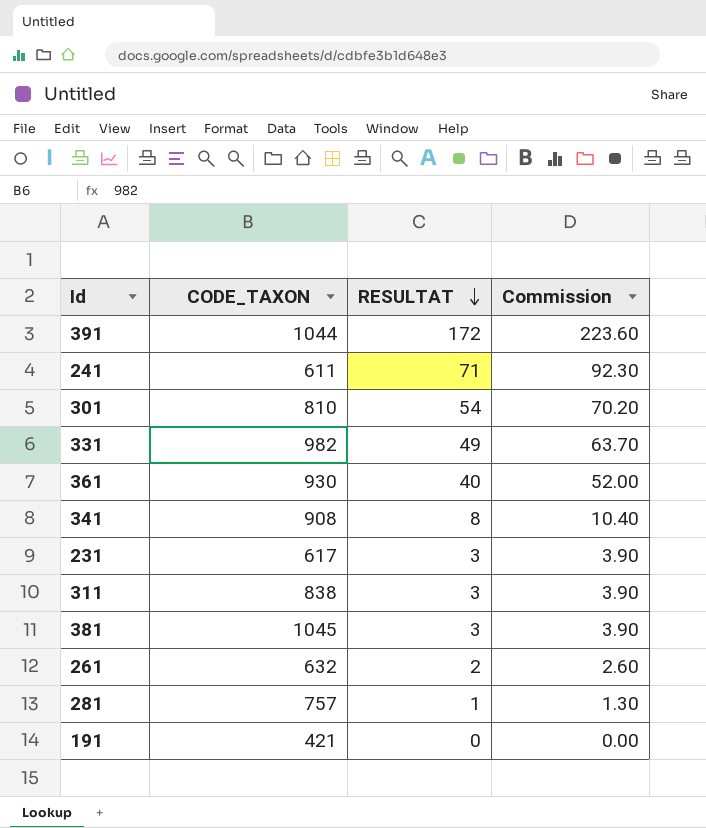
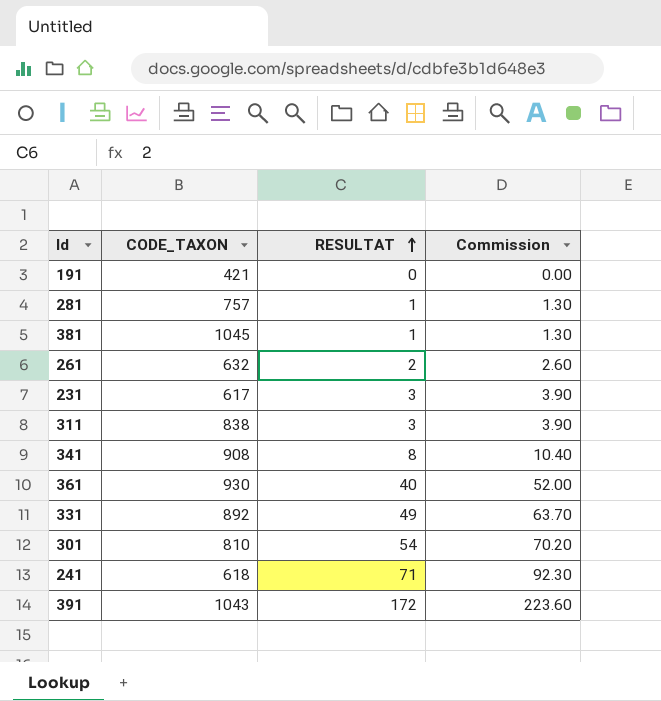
row order: RESULTAT descending -> RESULTAT ascending
381 | RESULTAT: 3 -> 1
381 | Commission: 3.90 -> 1.30
331 | CODE_TAXON: 982 -> 892
241 | CODE_TAXON: 611 -> 618
391 | CODE_TAXON: 1044 -> 1043

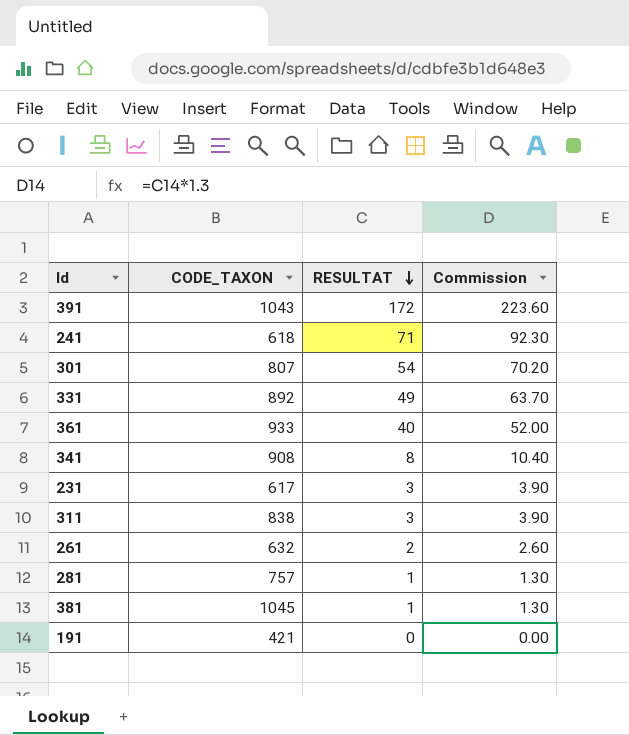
row order: RESULTAT ascending -> RESULTAT descending
301 | CODE_TAXON: 810 -> 807
361 | CODE_TAXON: 930 -> 933

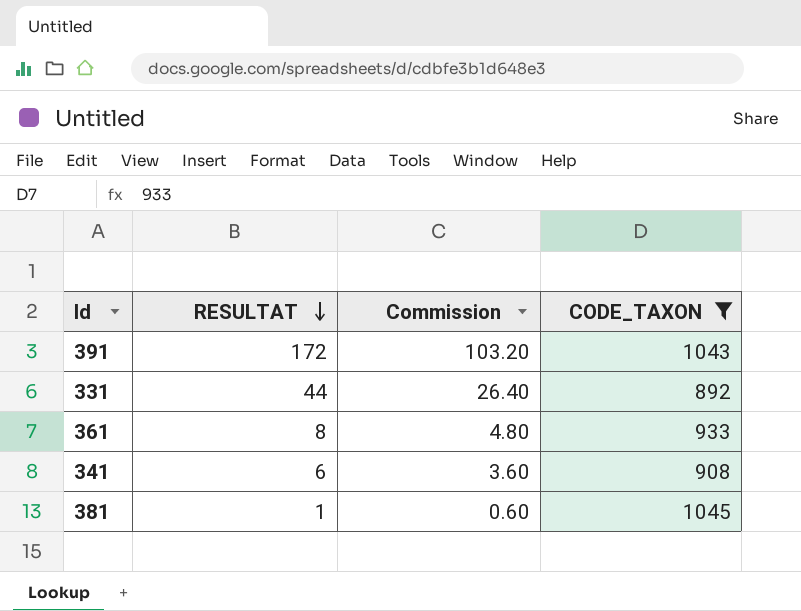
filter: none -> CODE_TAXON >= 892
column Commission | formula: [RESULTAT] * 1.3 -> [RESULTAT] * 0.6
column CODE_TAXON | position: 2 -> 4
331 | RESULTAT: 49 -> 44
361 | RESULTAT: 40 -> 8
341 | RESULTAT: 8 -> 6

